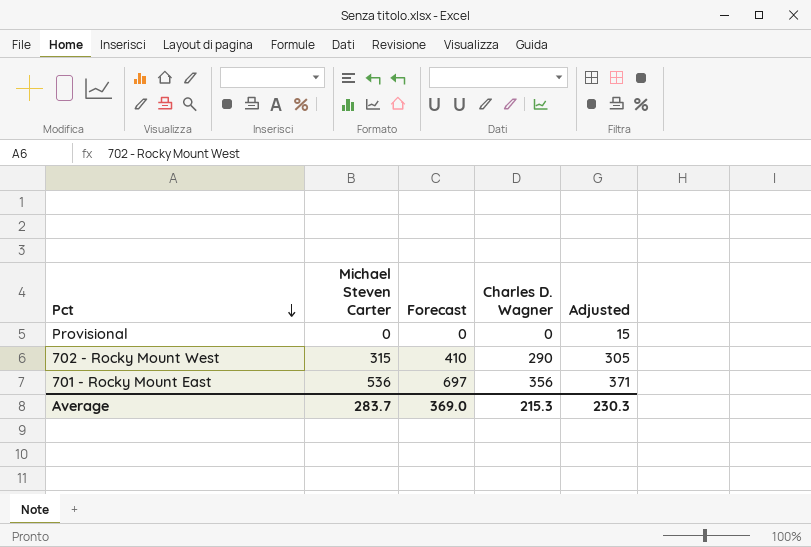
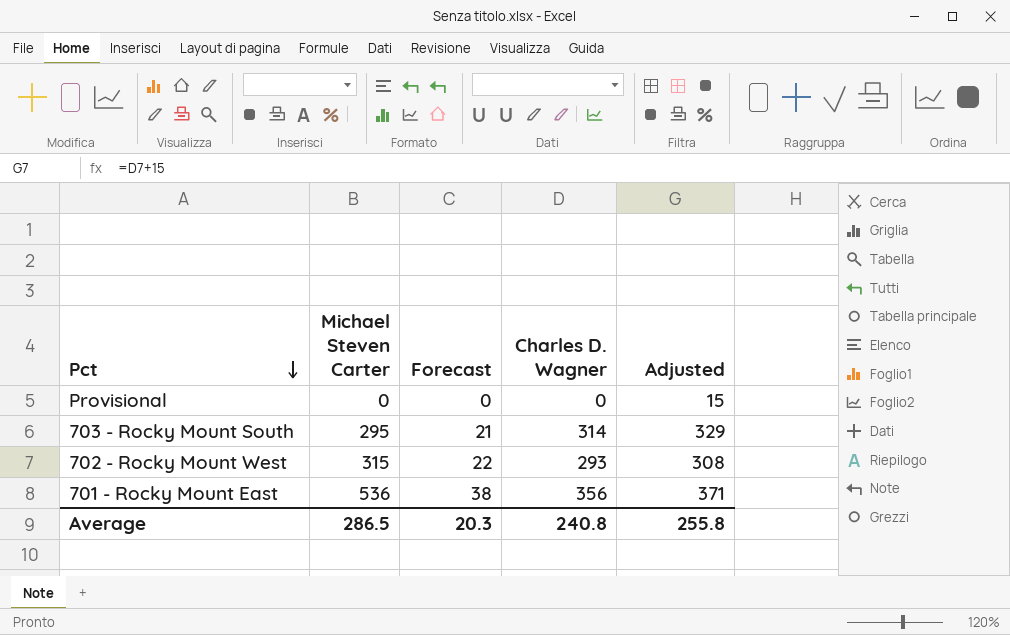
column Forecast | formula: [Michael Steven Carter] * 1.3 -> [Michael Steven Carter] * 0.07
row 703 - Rocky Mount South: none -> 295 | 21 | 314 | 329
702 - Rocky Mount West | Charles D. Wagner: 290 -> 293
702 - Rocky Mount West | Adjusted: 305 -> 308
Average | Michael Steven Carter: 283.7 -> 286.5
Average | Forecast: 369.0 -> 20.3
Average | Charles D. Wagner: 215.3 -> 240.8
Average | Adjusted: 230.3 -> 255.8

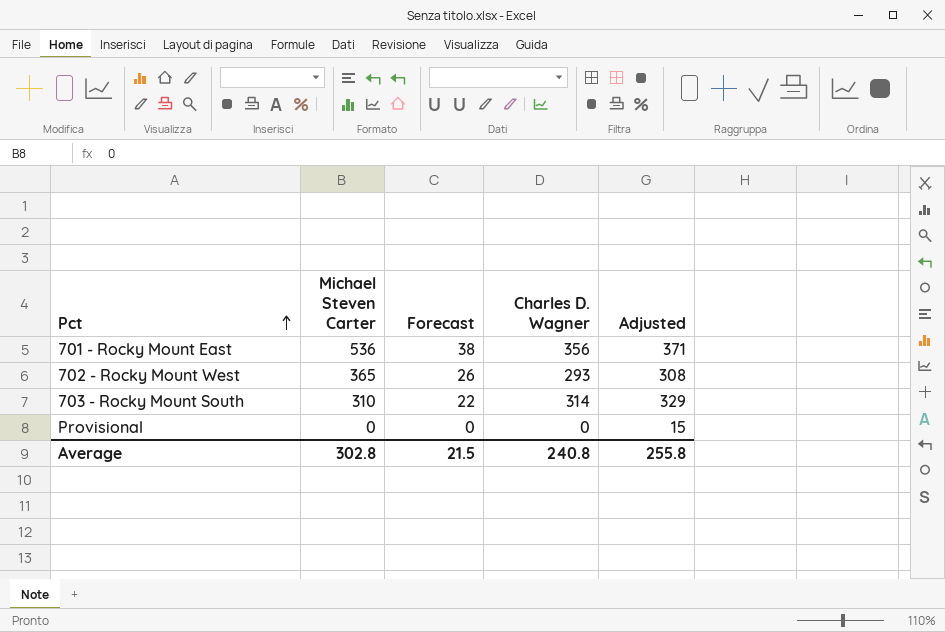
row order: Pct descending -> Pct ascending
702 - Rocky Mount West | Michael Steven Carter: 315 -> 365
702 - Rocky Mount West | Forecast: 22 -> 26
703 - Rocky Mount South | Michael Steven Carter: 295 -> 310
703 - Rocky Mount South | Forecast: 21 -> 22
Average | Michael Steven Carter: 286.5 -> 302.8
Average | Forecast: 20.3 -> 21.5

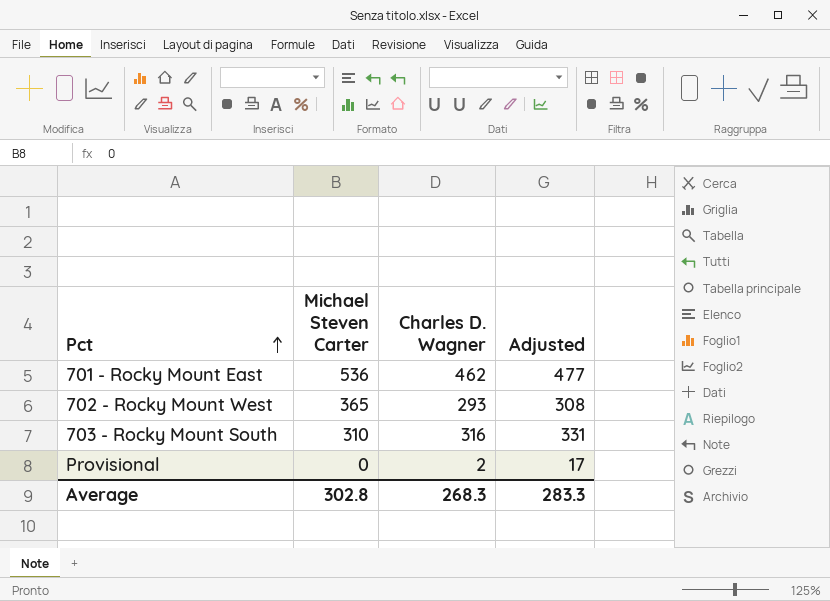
column Forecast | formula: [Michael Steven Carter] * 0.07 -> none
701 - Rocky Mount East | Charles D. Wagner: 356 -> 462
701 - Rocky Mount East | Adjusted: 371 -> 477
703 - Rocky Mount South | Charles D. Wagner: 314 -> 316
703 - Rocky Mount South | Adjusted: 329 -> 331
Provisional | Charles D. Wagner: 0 -> 2
Provisional | Adjusted: 15 -> 17
Average | Charles D. Wagner: 240.8 -> 268.3
Average | Adjusted: 255.8 -> 283.3

